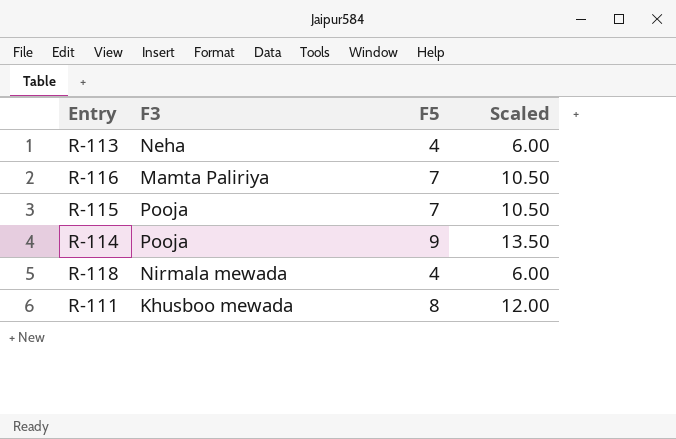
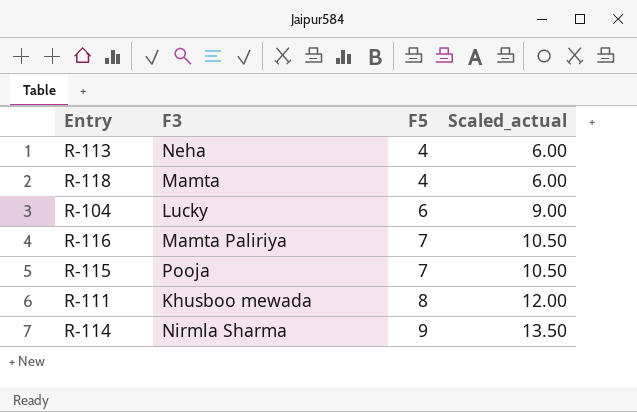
row order: none -> F5 ascending
column name: Scaled -> Scaled_actual
R-118 | F3: Nirmala mewada -> Mamta
row R-104: none -> Lucky | 6 | 9.00
R-114 | F3: Pooja -> Nirmla Sharma

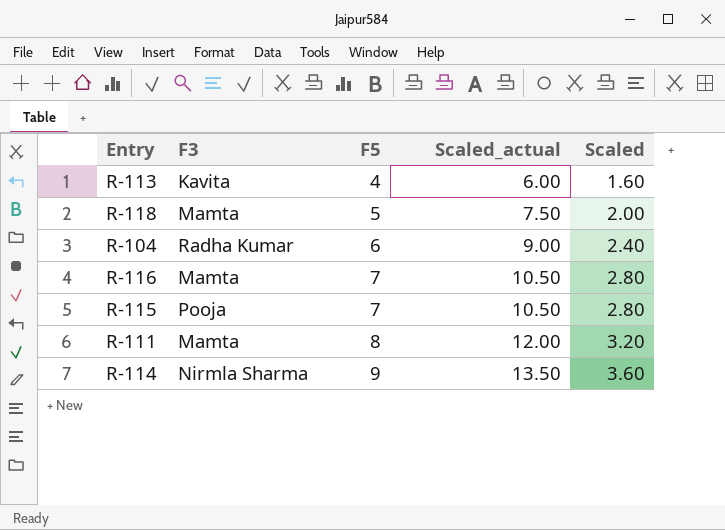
column Scaled | formula: none -> [F5] * 0.4
R-113 | F3: Neha -> Kavita
R-118 | F5: 4 -> 5
R-118 | Scaled_actual: 6.00 -> 7.50
R-104 | F3: Lucky -> Radha Kumar
R-116 | F3: Mamta Paliriya -> Mamta
R-111 | F3: Khusboo mewada -> Mamta

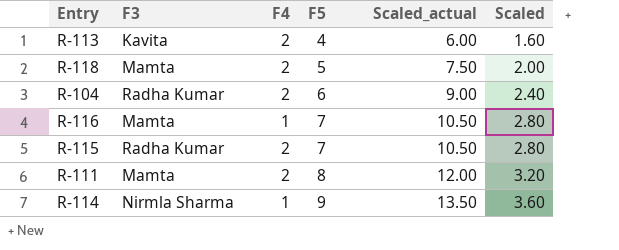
column F4 | position: none -> 3
R-115 | F3: Pooja -> Radha Kumar

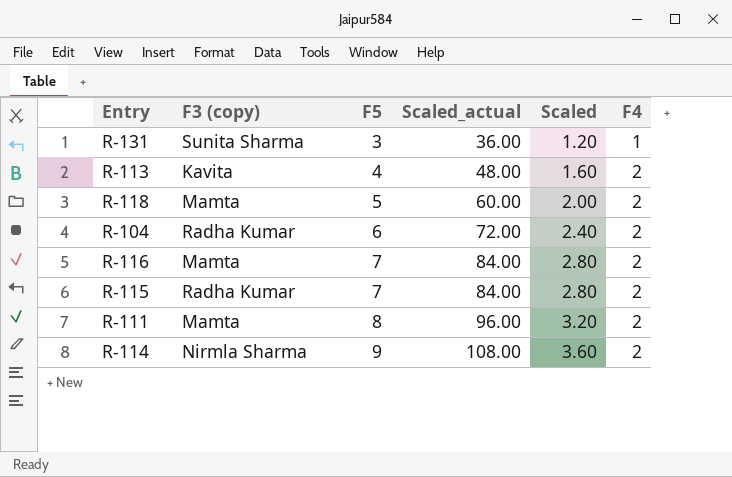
column name: F3 -> F3 (copy)
column Scaled_actual | formula: [F5] * 1.5 -> [F5] * 12
column F4 | position: 3 -> 6
row R-131: none -> Sunita Sharma | 3 | 36.00 | 1.20 | 1
R-116 | F4: 1 -> 2
R-114 | F4: 1 -> 2

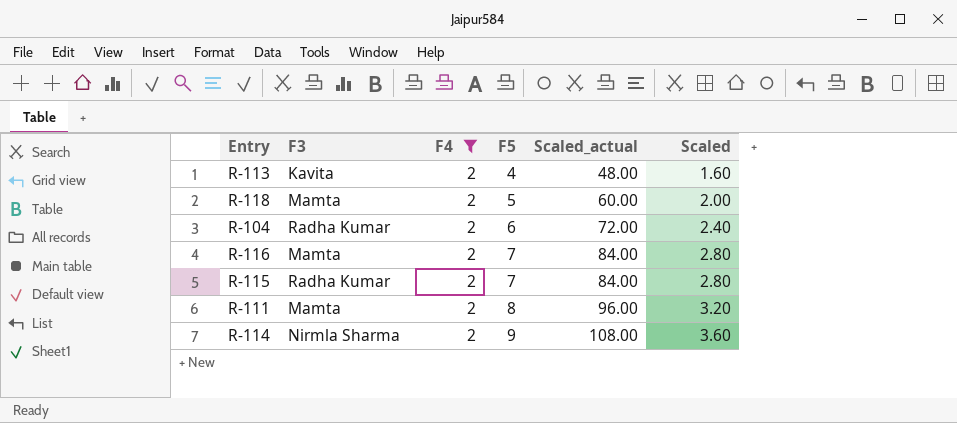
filter: none -> F4 = 2
column name: F3 (copy) -> F3
column F4 | position: 6 -> 3

